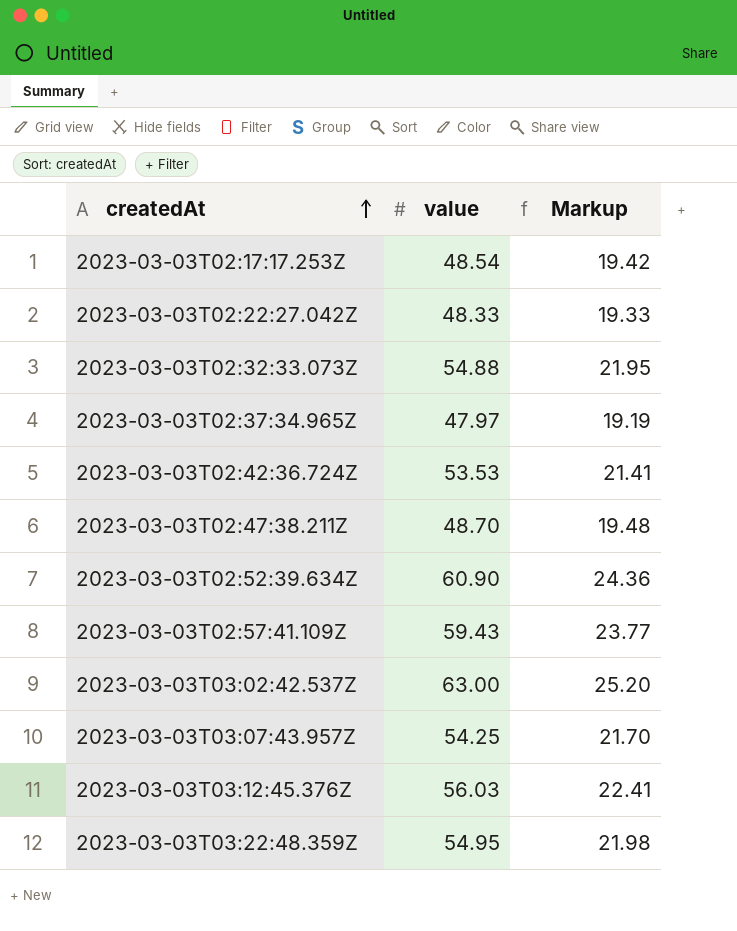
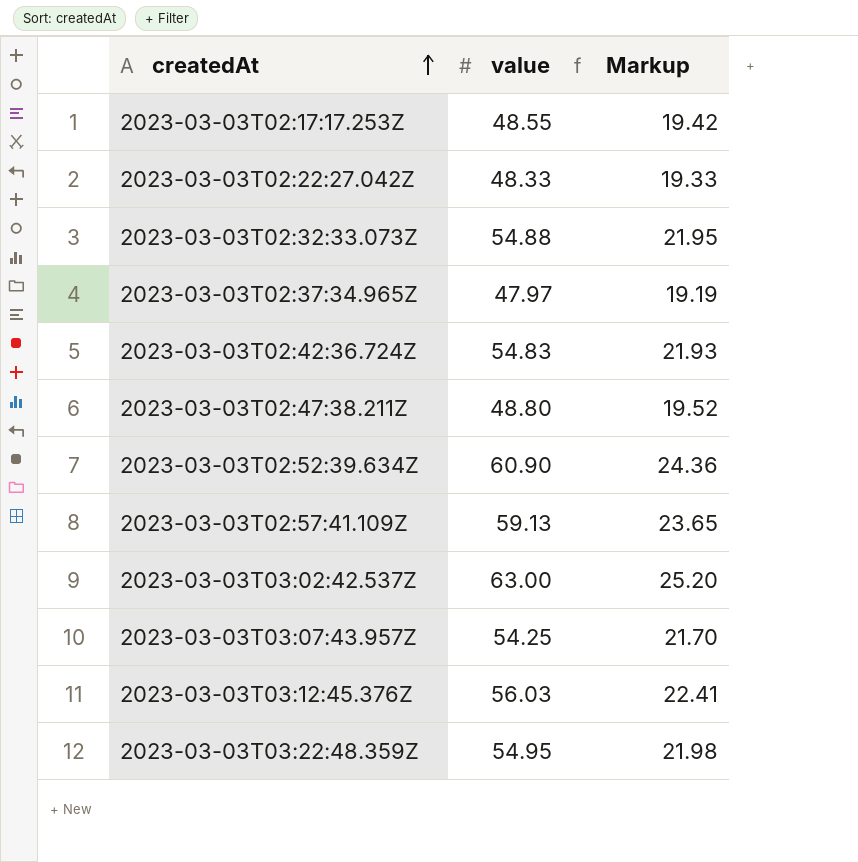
2023-03-03T02:17:17.253Z | value: 48.54 -> 48.55
2023-03-03T02:42:36.724Z | value: 53.53 -> 54.83
2023-03-03T02:42:36.724Z | Markup: 21.41 -> 21.93
2023-03-03T02:47:38.211Z | value: 48.70 -> 48.80
2023-03-03T02:47:38.211Z | Markup: 19.48 -> 19.52
2023-03-03T02:57:41.109Z | value: 59.43 -> 59.13
2023-03-03T02:57:41.109Z | Markup: 23.77 -> 23.65

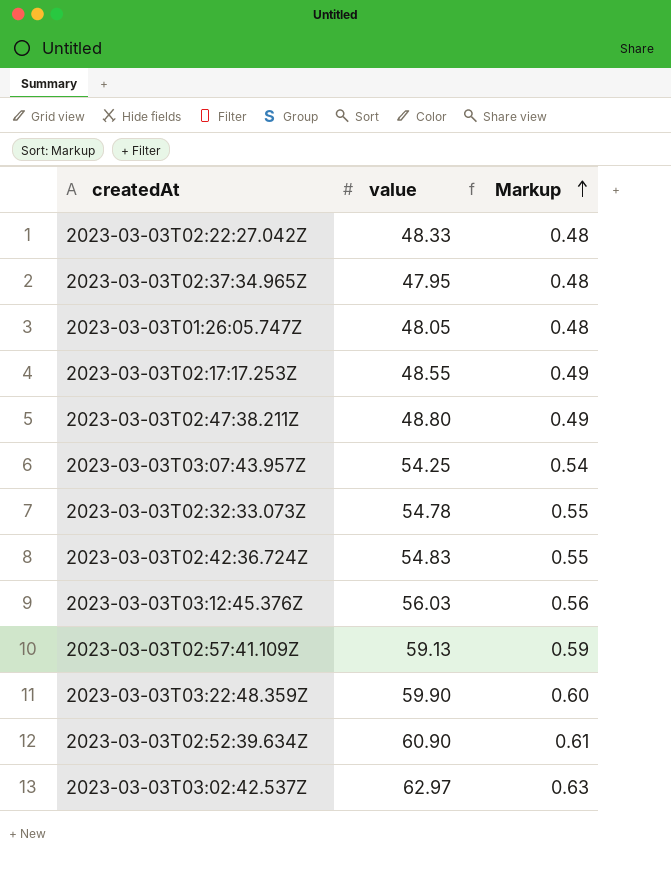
row order: createdAt ascending -> Markup ascending
column Markup | formula: [value] * 0.4 -> [value] * 0.01
2023-03-03T02:37:34.965Z | value: 47.97 -> 47.95
row 2023-03-03T01:26:05.747Z: none -> 48.05 | 0.48
2023-03-03T02:32:33.073Z | value: 54.88 -> 54.78
2023-03-03T03:22:48.359Z | value: 54.95 -> 59.90
2023-03-03T03:02:42.537Z | value: 63.00 -> 62.97

